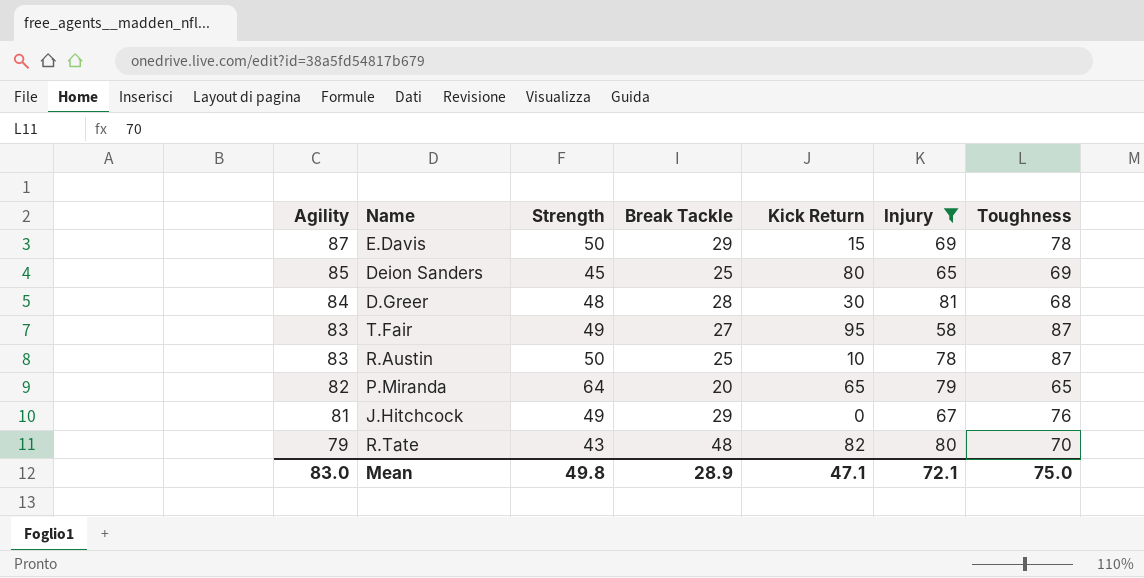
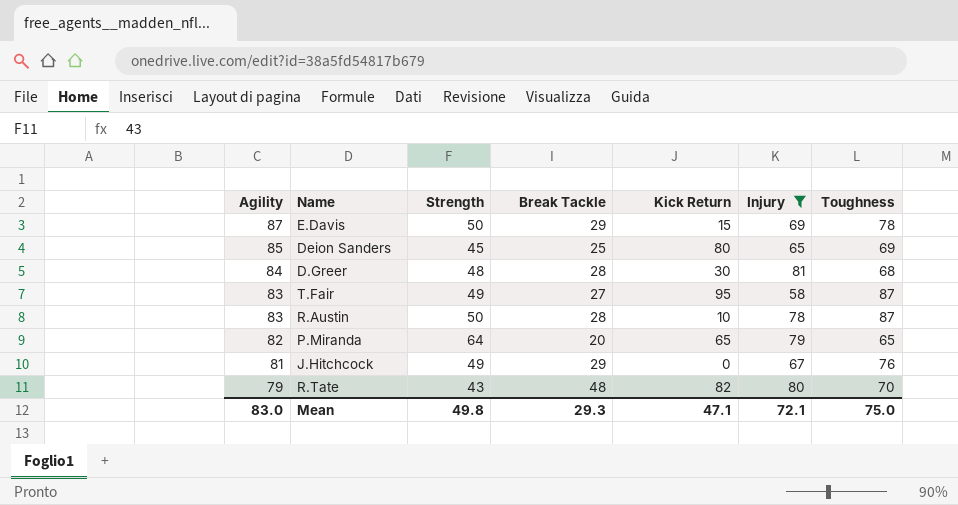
R.Austin | Break Tackle: 25 -> 28
Mean | Break Tackle: 28.9 -> 29.3

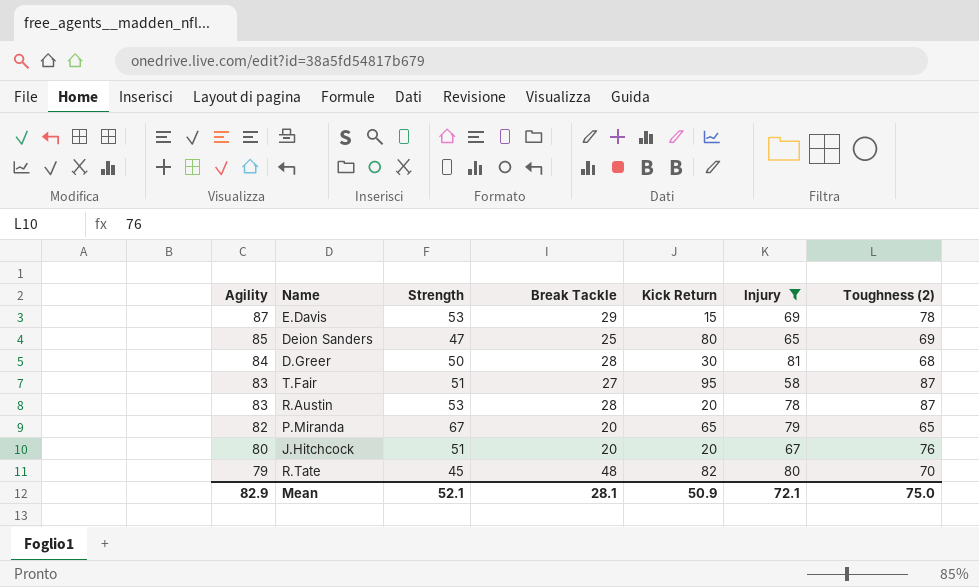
column name: Toughness -> Toughness (2)
E.Davis | Strength: 50 -> 53
Deion Sanders | Strength: 45 -> 47
D.Greer | Strength: 48 -> 50
T.Fair | Strength: 49 -> 51
R.Austin | Strength: 50 -> 53
R.Austin | Kick Return: 10 -> 20
P.Miranda | Strength: 64 -> 67
J.Hitchcock | Agility: 81 -> 80
J.Hitchcock | Strength: 49 -> 51
J.Hitchcock | Break Tackle: 29 -> 20
J.Hitchcock | Kick Return: 0 -> 20
R.Tate | Strength: 43 -> 45
Mean | Agility: 83.0 -> 82.9
Mean | Strength: 49.8 -> 52.1
Mean | Break Tackle: 29.3 -> 28.1
Mean | Kick Return: 47.1 -> 50.9

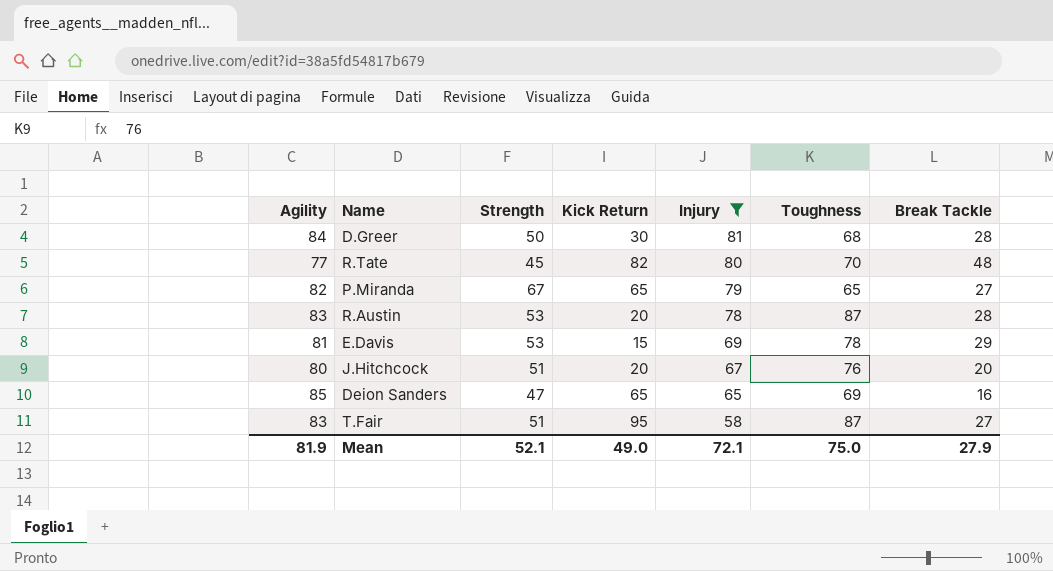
row order: Agility descending -> Injury descending
column name: Toughness (2) -> Toughness
column Break Tackle | position: 4 -> 7
R.Tate | Agility: 79 -> 77
P.Miranda | Break Tackle: 20 -> 27
E.Davis | Agility: 87 -> 81
Deion Sanders | Kick Return: 80 -> 65
Deion Sanders | Break Tackle: 25 -> 16
Mean | Agility: 82.9 -> 81.9
Mean | Kick Return: 50.9 -> 49.0
Mean | Break Tackle: 28.1 -> 27.9

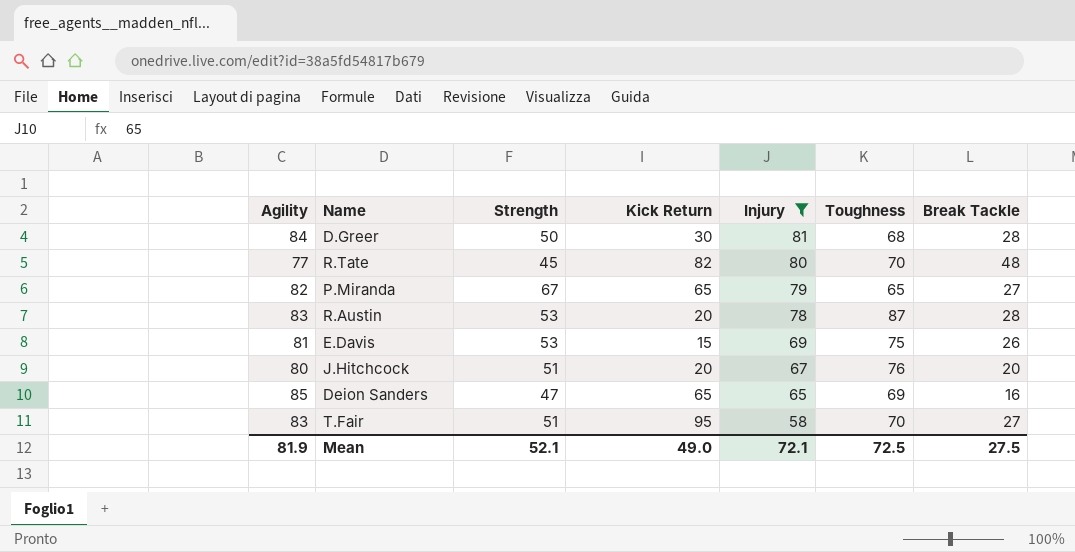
E.Davis | Toughness: 78 -> 75
E.Davis | Break Tackle: 29 -> 26
T.Fair | Toughness: 87 -> 70
Mean | Toughness: 75.0 -> 72.5
Mean | Break Tackle: 27.9 -> 27.5

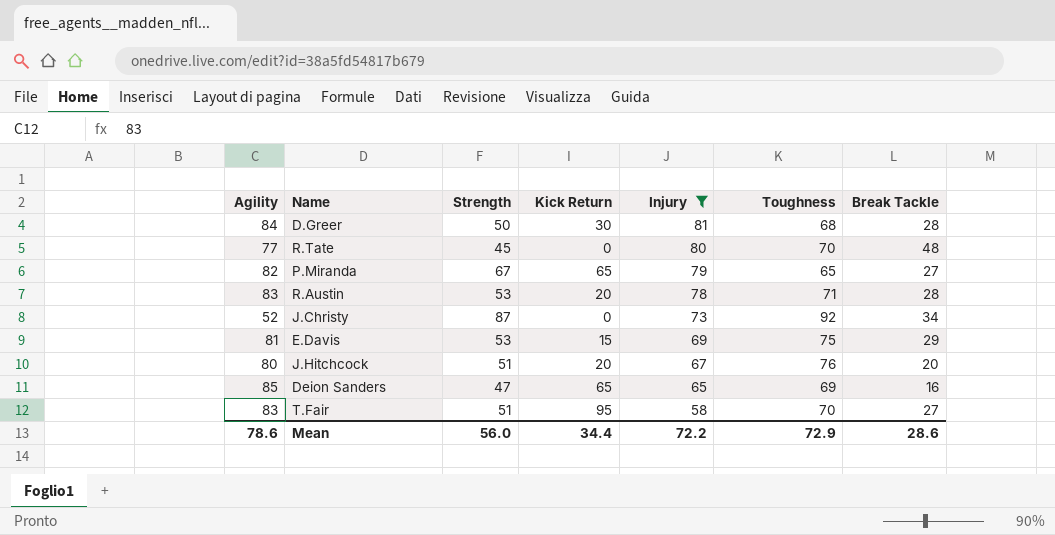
R.Tate | Kick Return: 82 -> 0
R.Austin | Toughness: 87 -> 71
row J.Christy: none -> 52 | 87 | 0 | 73 | 92 | 34
E.Davis | Break Tackle: 26 -> 29
Mean | Agility: 81.9 -> 78.6
Mean | Strength: 52.1 -> 56.0
Mean | Kick Return: 49.0 -> 34.4
Mean | Injury: 72.1 -> 72.2
Mean | Toughness: 72.5 -> 72.9
Mean | Break Tackle: 27.5 -> 28.6

